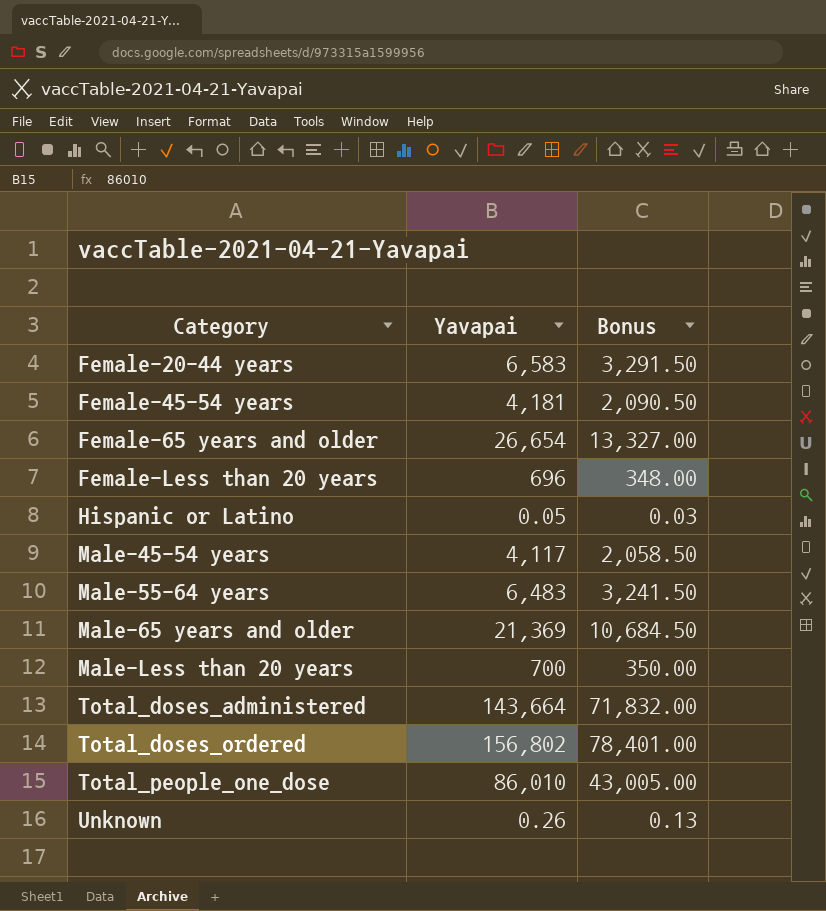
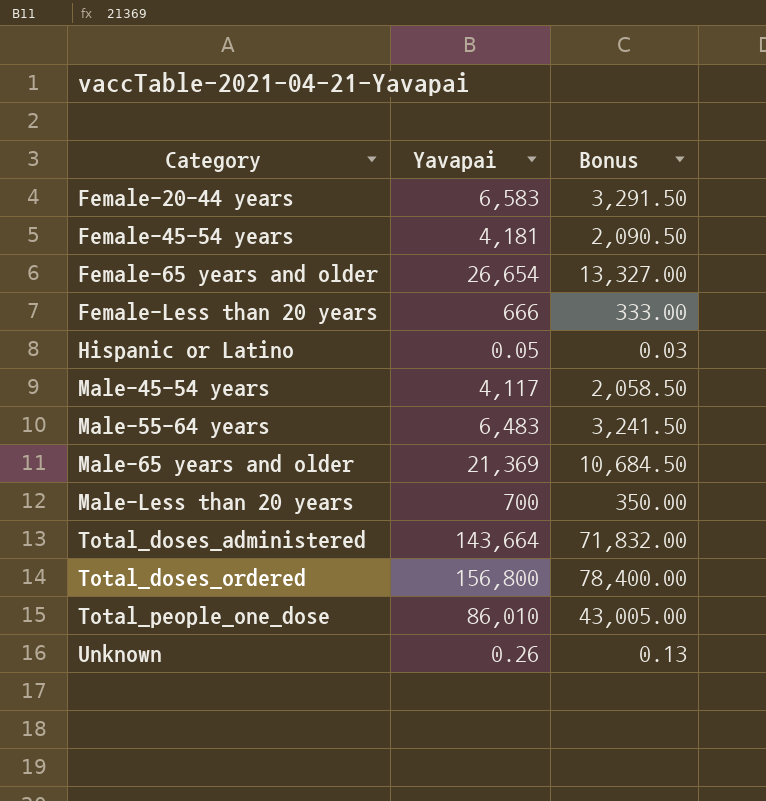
Female-Less than 20 years | Yavapai: 696 -> 666
Female-Less than 20 years | Bonus: 348.00 -> 333.00
Total_doses_ordered | Yavapai: 156,802 -> 156,800
Total_doses_ordered | Bonus: 78,401.00 -> 78,400.00

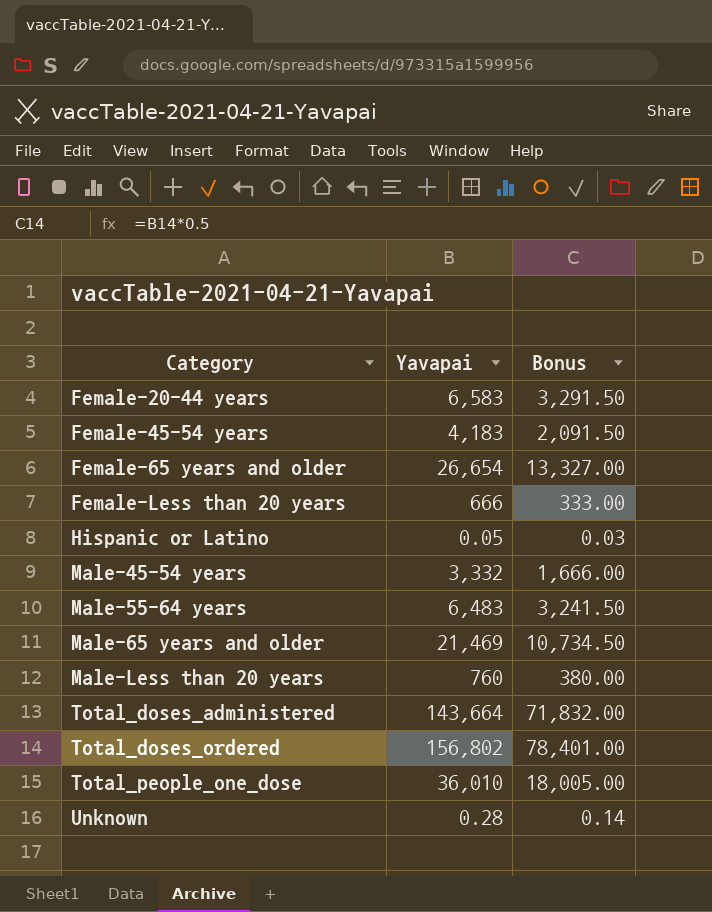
Female-45-54 years | Yavapai: 4,181 -> 4,183
Female-45-54 years | Bonus: 2,090.50 -> 2,091.50
Male-45-54 years | Yavapai: 4,117 -> 3,332
Male-45-54 years | Bonus: 2,058.50 -> 1,666.00
Male-65 years and older | Yavapai: 21,369 -> 21,469
Male-65 years and older | Bonus: 10,684.50 -> 10,734.50
Male-Less than 20 years | Yavapai: 700 -> 760
Male-Less than 20 years | Bonus: 350.00 -> 380.00
Total_doses_ordered | Yavapai: 156,800 -> 156,802
Total_doses_ordered | Bonus: 78,400.00 -> 78,401.00
Total_people_one_dose | Yavapai: 86,010 -> 36,010
Total_people_one_dose | Bonus: 43,005.00 -> 18,005.00
Unknown | Yavapai: 0.26 -> 0.28
Unknown | Bonus: 0.13 -> 0.14

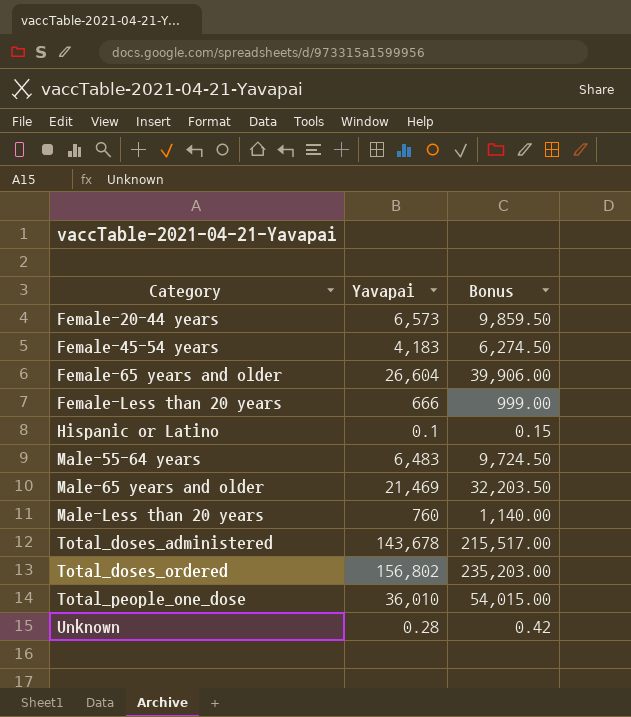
column Bonus | formula: [Yavapai] * 0.5 -> [Yavapai] * 1.5
row Male-45-54 years: 3,332 | 1,666.00 -> none
Female-20-44 years | Yavapai: 6,583 -> 6,573
Female-65 years and older | Yavapai: 26,654 -> 26,604
Hispanic or Latino | Yavapai: 0.05 -> 0.1
Total_doses_administered | Yavapai: 143,664 -> 143,678

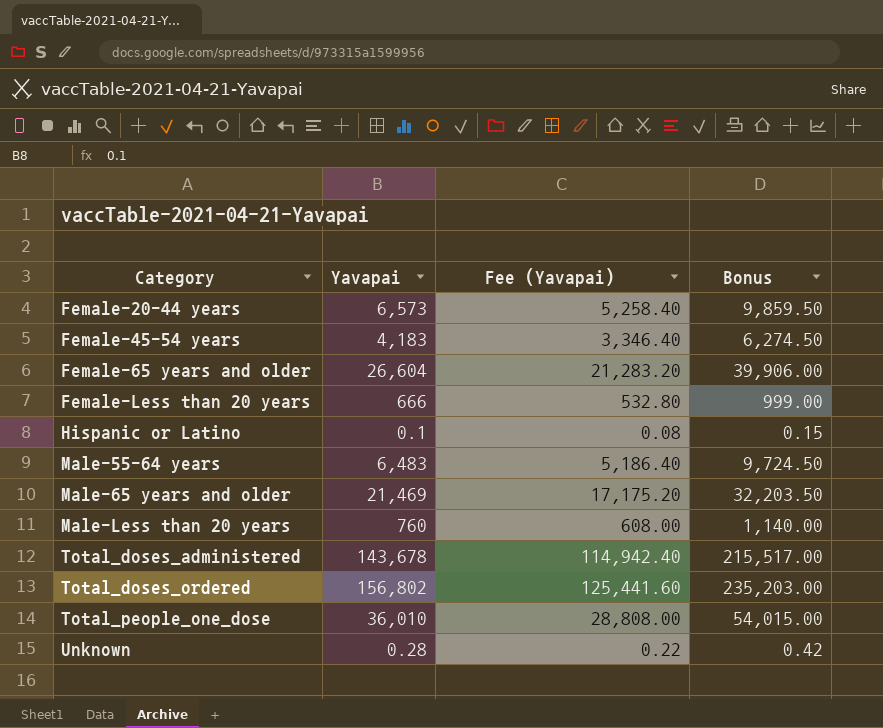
column Fee (Yavapai) | formula: none -> [Yavapai] * 0.8

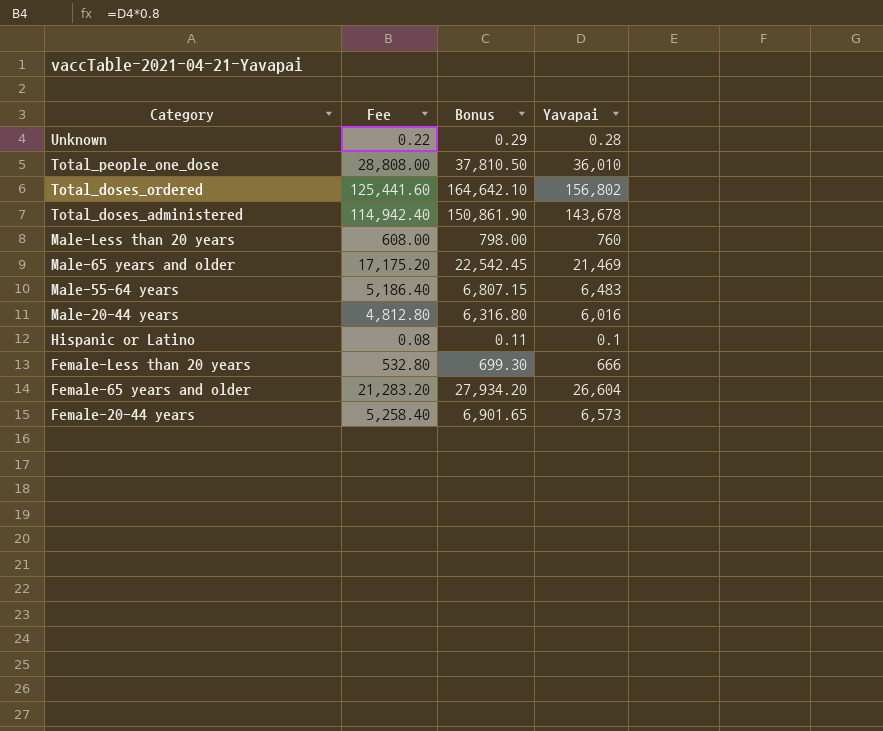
row order: Category ascending -> Category descending
column name: Fee (Yavapai) -> Fee
column Bonus | formula: [Yavapai] * 1.5 -> [Yavapai] * 1.05
column Yavapai | position: 2 -> 4
row Female-45-54 years: 4,183 | 3,346.40 | 6,274.50 -> none
row Male-20-44 years: none -> 4,812.80 | 6,316.80 | 6,016

